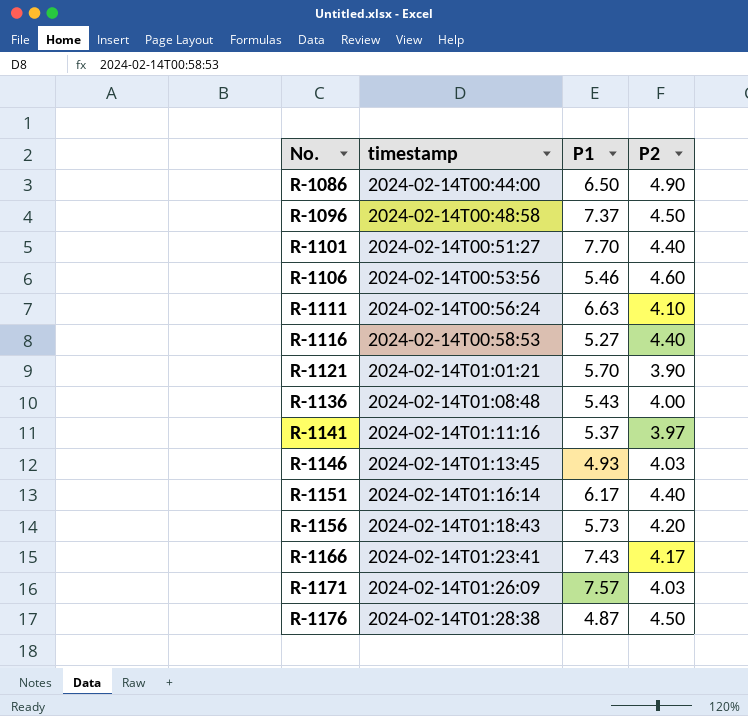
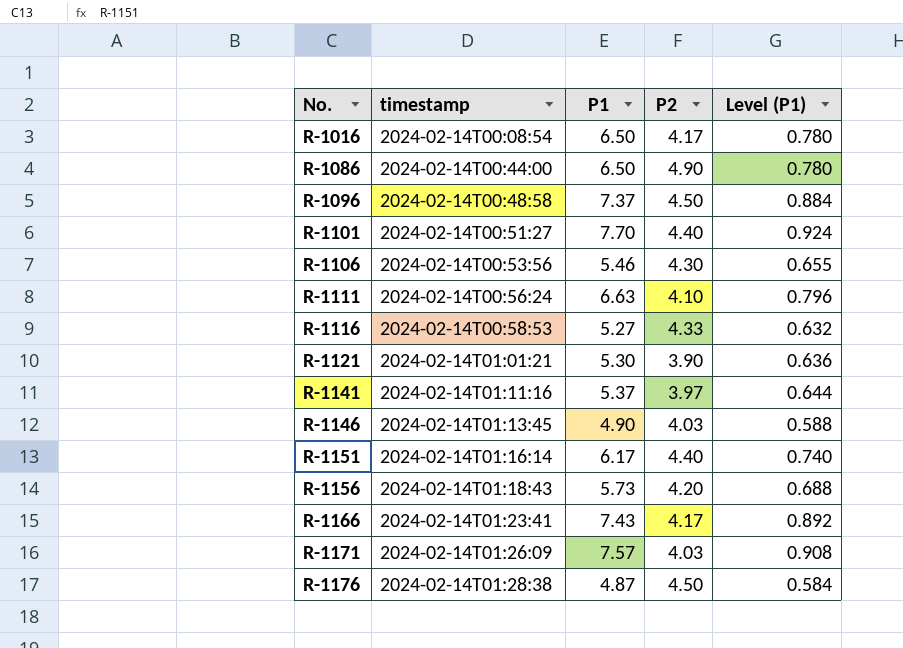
column Level (P1) | formula: none -> [P1] * 0.12
row R-1136: 2024-02-14T01:08:48 | 5.43 | 4.00 -> none
row R-1016: none -> 2024-02-14T00:08:54 | 6.50 | 4.17 | 0.780
R-1106 | P2: 4.60 -> 4.30
R-1116 | P2: 4.40 -> 4.33
R-1121 | P1: 5.70 -> 5.30
R-1146 | P1: 4.93 -> 4.90

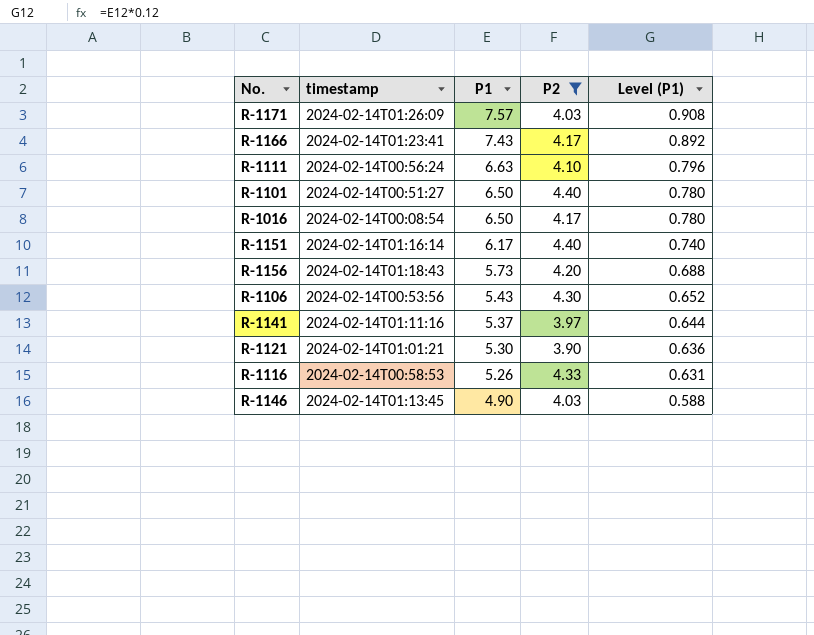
filter: none -> P2 <= 4.40
row order: No. ascending -> P1 descending
R-1101 | P1: 7.70 -> 6.50
R-1101 | Level (P1): 0.924 -> 0.780
R-1106 | P1: 5.46 -> 5.43
R-1106 | Level (P1): 0.655 -> 0.652
R-1116 | P1: 5.27 -> 5.26
R-1116 | Level (P1): 0.632 -> 0.631

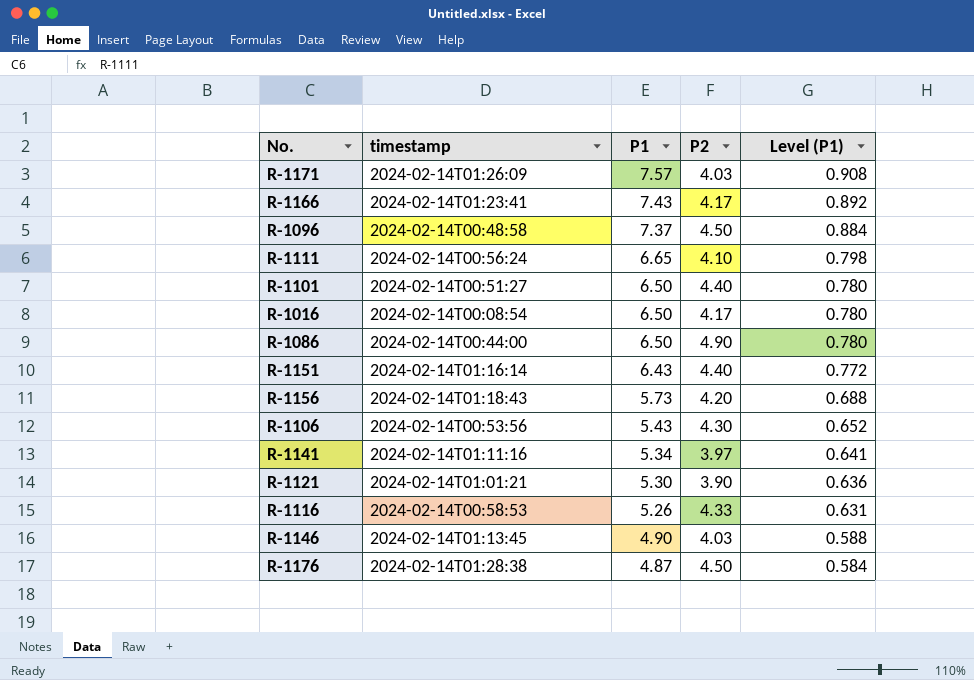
filter: P2 <= 4.40 -> none
R-1111 | P1: 6.63 -> 6.65
R-1111 | Level (P1): 0.796 -> 0.798
R-1151 | P1: 6.17 -> 6.43
R-1151 | Level (P1): 0.740 -> 0.772
R-1141 | P1: 5.37 -> 5.34
R-1141 | Level (P1): 0.644 -> 0.641

